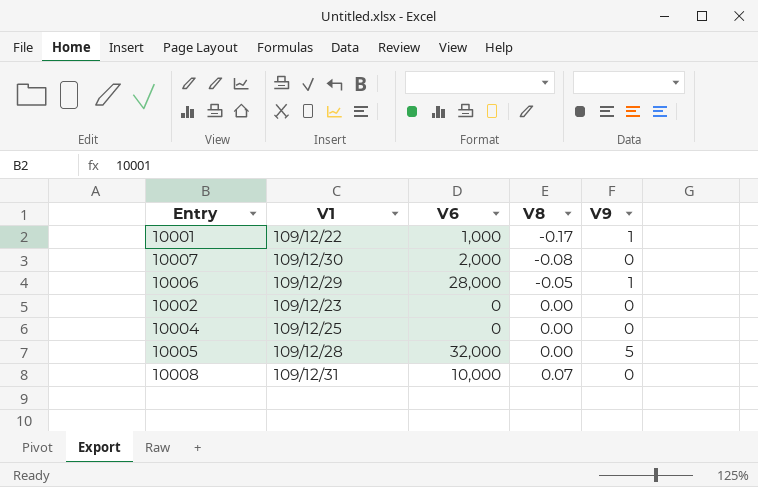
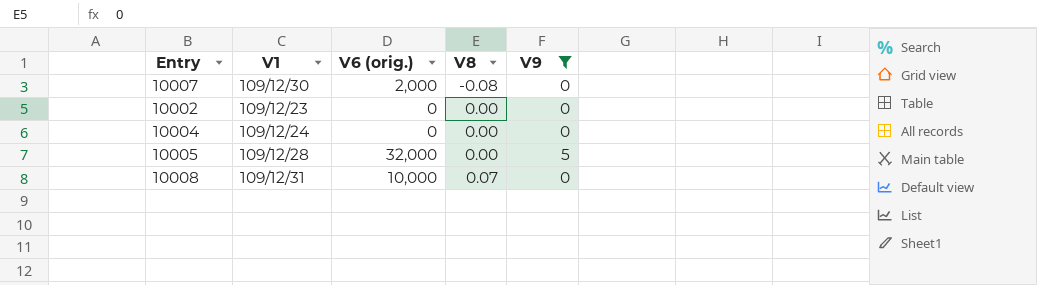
filter: none -> V9 != 1
column name: V6 -> V6 (orig.)
10004 | V1: 109/12/25 -> 109/12/24

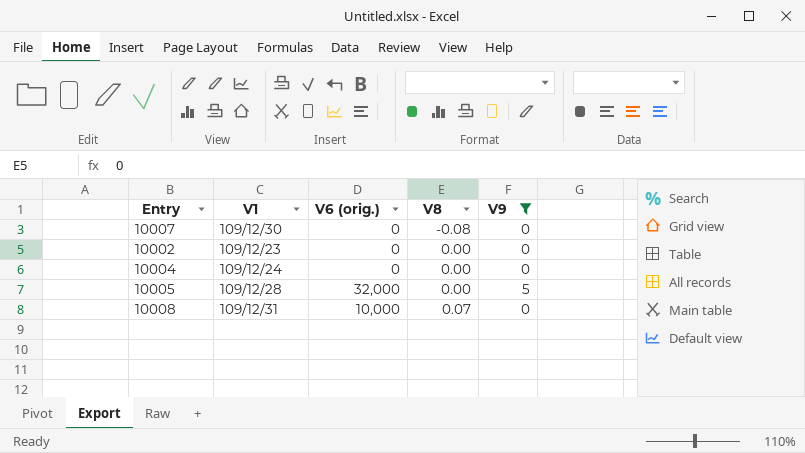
10007 | V6 (orig.): 2,000 -> 0

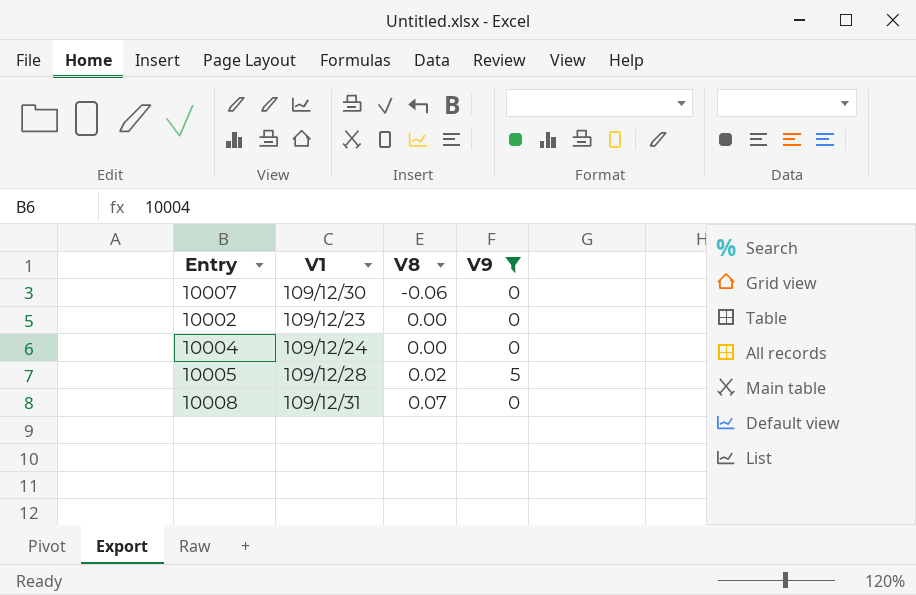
column V6 (orig.) | position: 3 -> none
10007 | V8: -0.08 -> -0.06
10005 | V8: 0.00 -> 0.02

